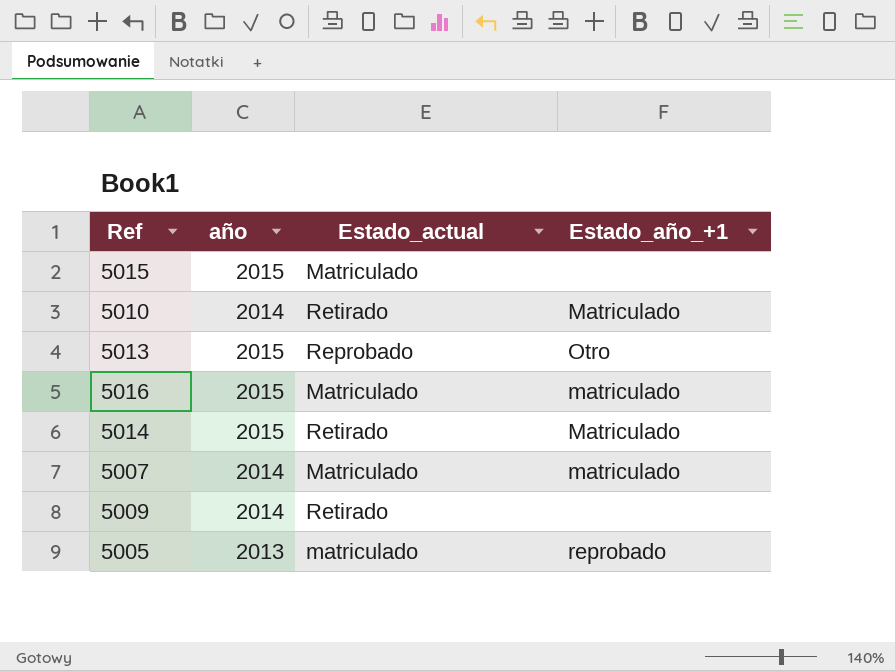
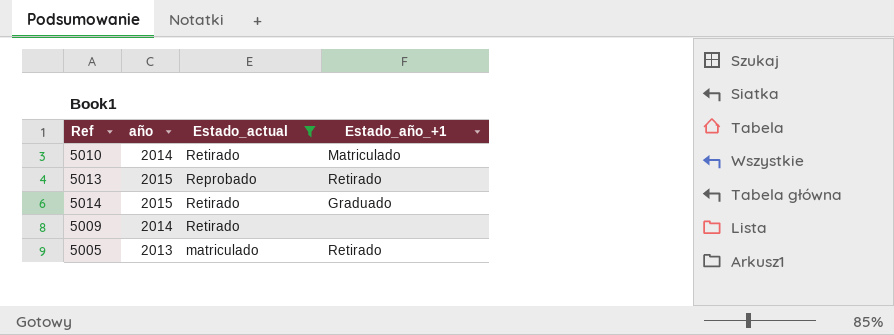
filter: none -> Estado_actual != Matriculado
5013 | Estado_año_+1: Otro -> Retirado
5014 | Estado_año_+1: Matriculado -> Graduado
5005 | Estado_año_+1: reprobado -> Retirado

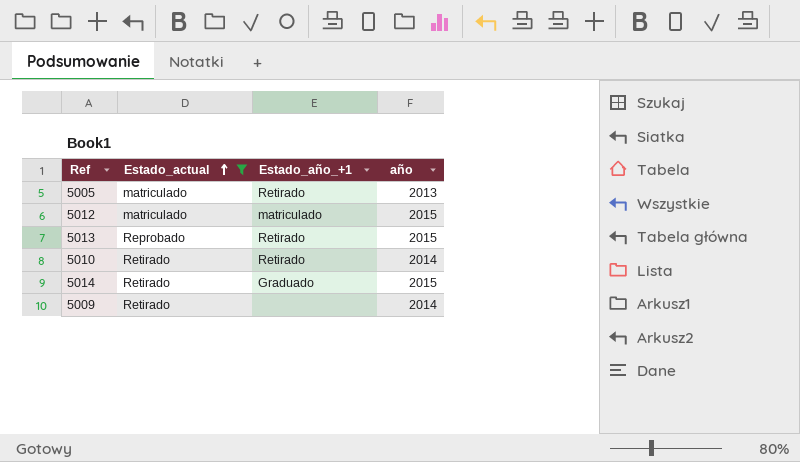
row order: none -> Estado_actual ascending
column año | position: 2 -> 4
row 5012: none -> matriculado | matriculado | 2015
5010 | Estado_año_+1: Matriculado -> Retirado

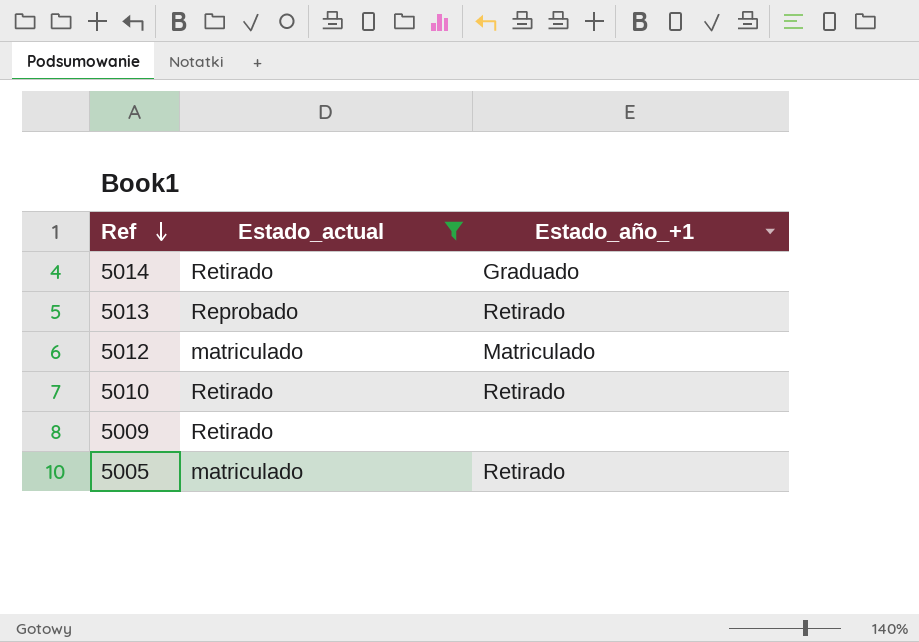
row order: Estado_actual ascending -> Ref descending
column año | position: 4 -> none
5012 | Estado_año_+1: matriculado -> Matriculado

